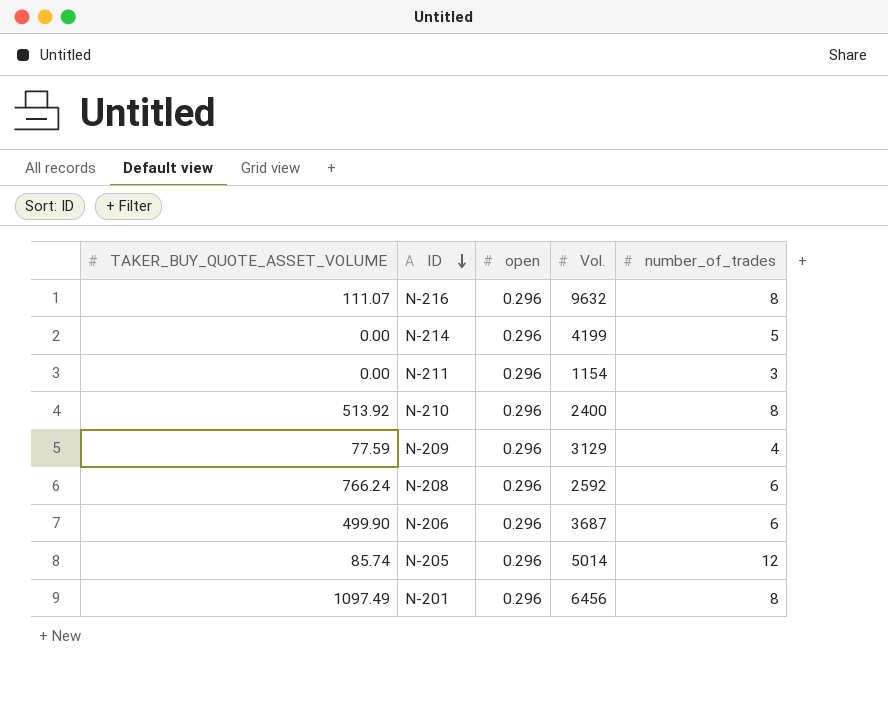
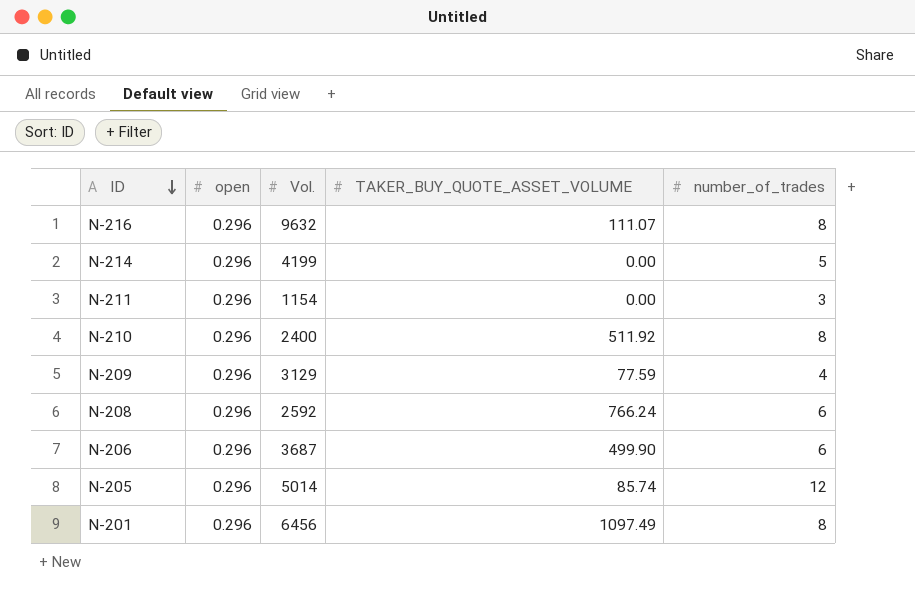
column TAKER_BUY_QUOTE_ASSET_VOLUME | position: 1 -> 4
N-210 | TAKER_BUY_QUOTE_ASSET_VOLUME: 513.92 -> 511.92

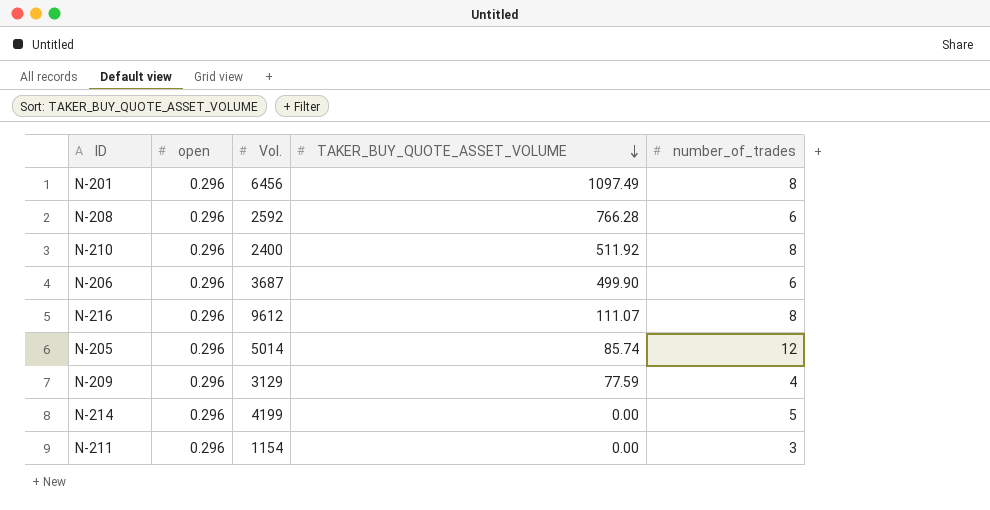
row order: ID descending -> TAKER_BUY_QUOTE_ASSET_VOLUME descending
N-208 | TAKER_BUY_QUOTE_ASSET_VOLUME: 766.24 -> 766.28
N-216 | Vol.: 9632 -> 9612

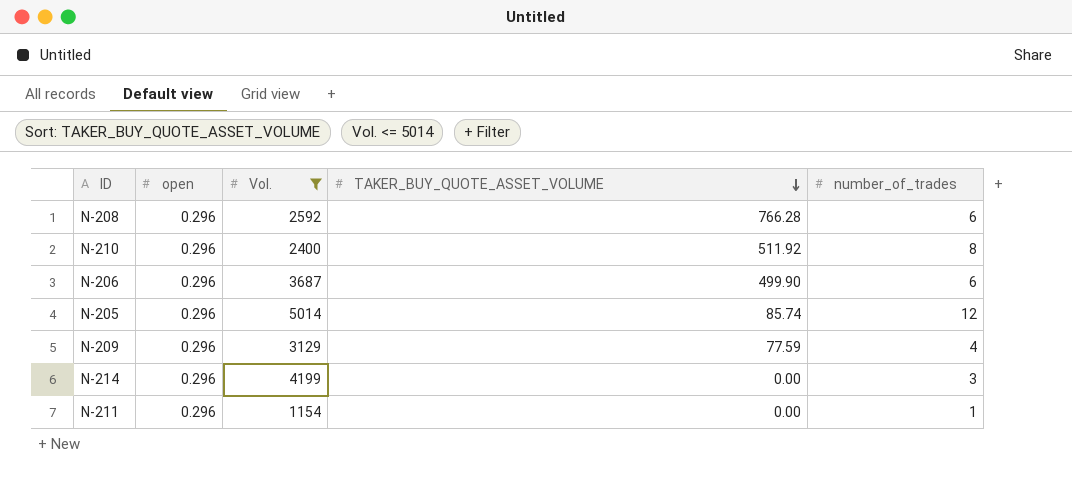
filter: none -> Vol. <= 5014
N-214 | number_of_trades: 5 -> 3
N-211 | number_of_trades: 3 -> 1

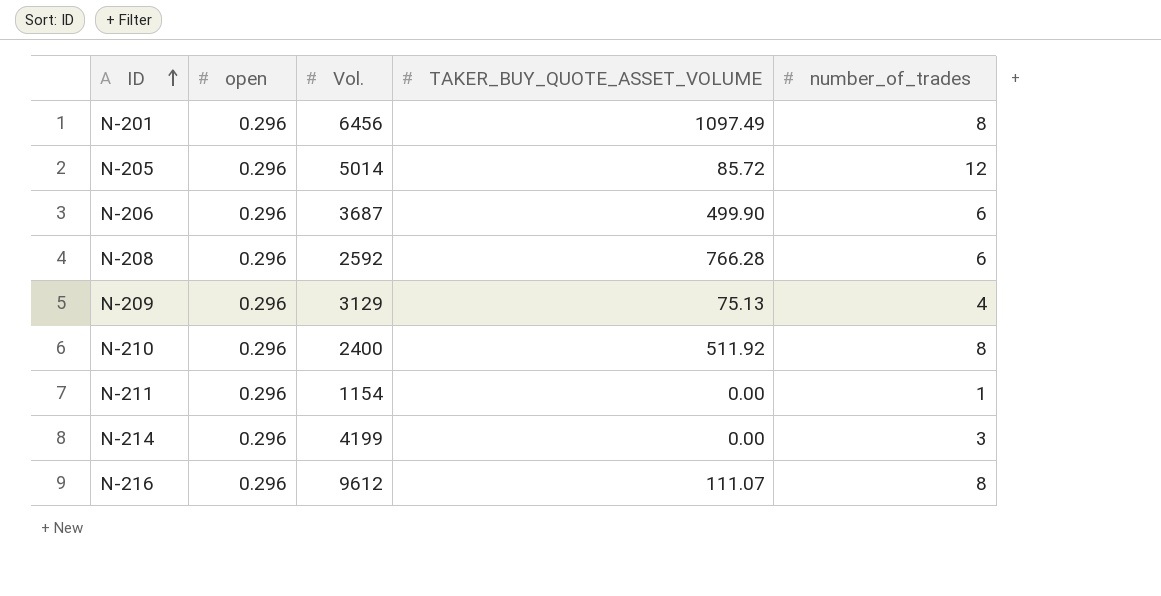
filter: Vol. <= 5014 -> none
row order: TAKER_BUY_QUOTE_ASSET_VOLUME descending -> ID ascending
N-205 | TAKER_BUY_QUOTE_ASSET_VOLUME: 85.74 -> 85.72
N-209 | TAKER_BUY_QUOTE_ASSET_VOLUME: 77.59 -> 75.13

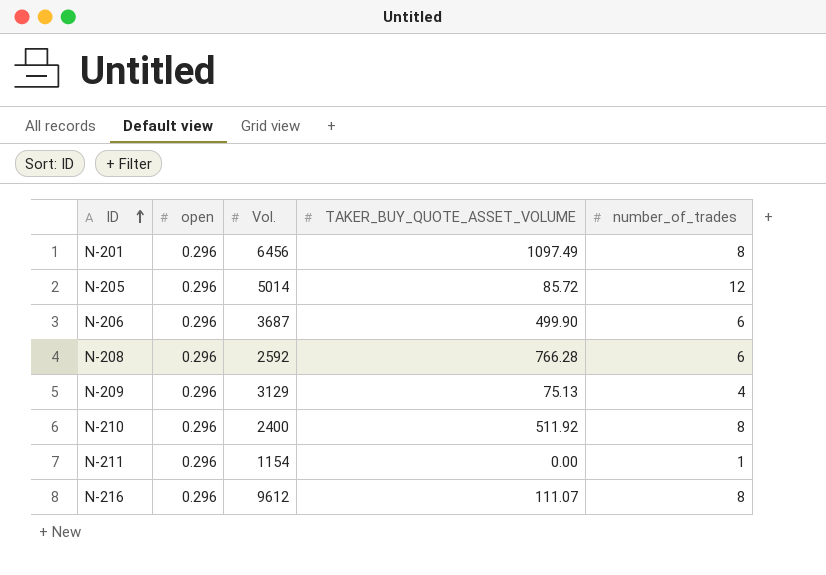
row N-214: 0.296 | 4199 | 0.00 | 3 -> none

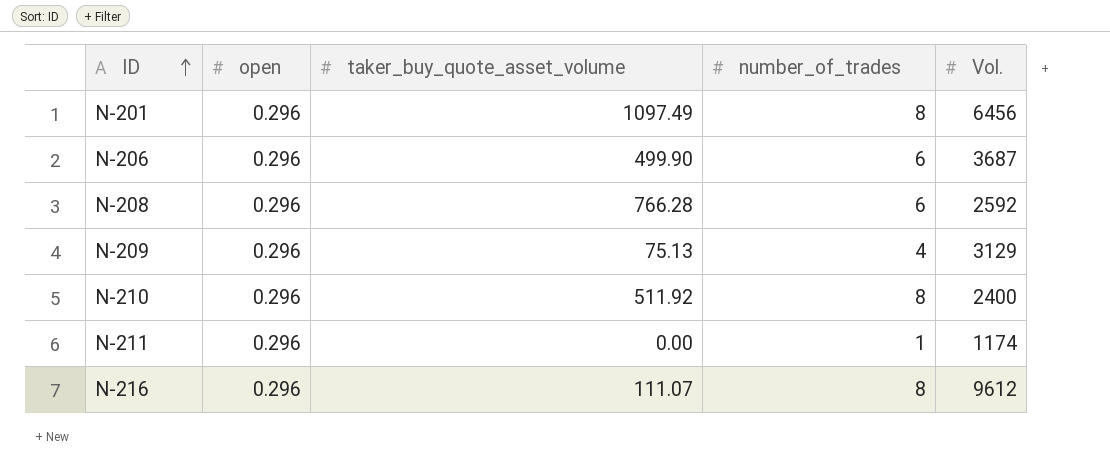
column name: TAKER_BUY_QUOTE_ASSET_VOLUME -> taker_buy_quote_asset_volume
column Vol. | position: 3 -> 5
row N-205: 0.296 | 5014 | 85.72 | 12 -> none
N-211 | Vol.: 1154 -> 1174

